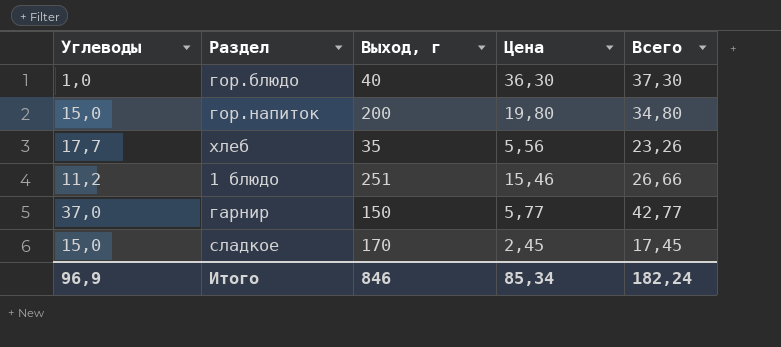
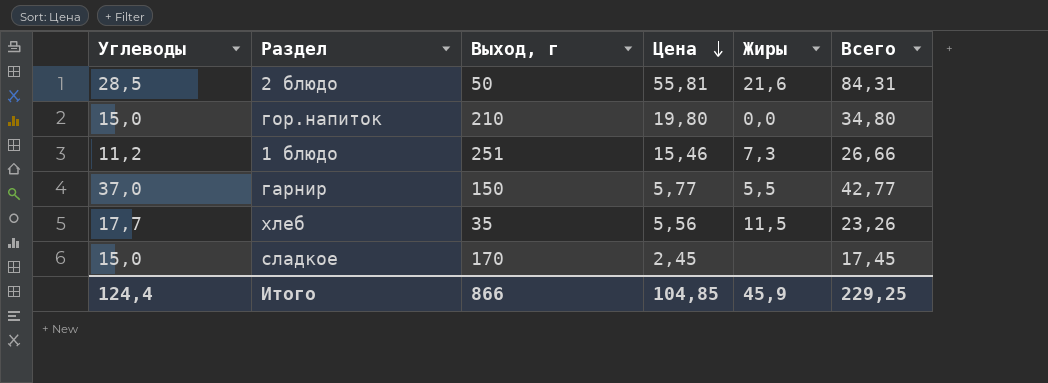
row order: none -> Цена descending
column Жиры | position: none -> 5
row гор.блюдо: 1,0 | 40 | 36,30 | 37,30 -> none
row 2 блюдо: none -> 28,5 | 50 | 55,81 | 21,6 | 84,31
гор.напиток | Выход, г: 200 -> 210
Итого | Углеводы: 96,9 -> 124,4
Итого | Выход, г: 846 -> 866
Итого | Цена: 85,34 -> 104,85
Итого | Всего: 182,24 -> 229,25

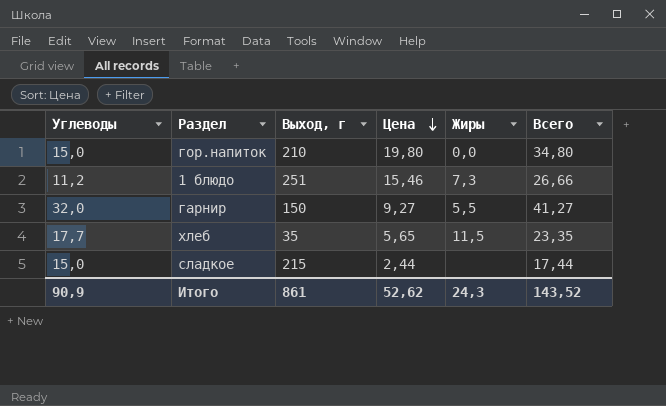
row 2 блюдо: 28,5 | 50 | 55,81 | 21,6 | 84,31 -> none
гарнир | Углеводы: 37,0 -> 32,0
гарнир | Цена: 5,77 -> 9,27
гарнир | Всего: 42,77 -> 41,27
хлеб | Цена: 5,56 -> 5,65
хлеб | Всего: 23,26 -> 23,35
сладкое | Выход, г: 170 -> 215
сладкое | Цена: 2,45 -> 2,44
сладкое | Всего: 17,45 -> 17,44
Итого | Углеводы: 124,4 -> 90,9
Итого | Выход, г: 866 -> 861
Итого | Цена: 104,85 -> 52,62
Итого | Жиры: 45,9 -> 24,3
Итого | Всего: 229,25 -> 143,52

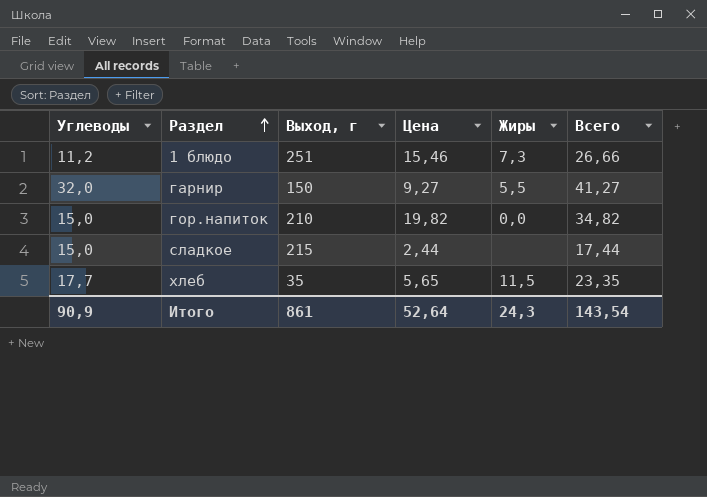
row order: Цена descending -> Раздел ascending
гор.напиток | Цена: 19,80 -> 19,82
гор.напиток | Всего: 34,80 -> 34,82
Итого | Цена: 52,62 -> 52,64
Итого | Всего: 143,52 -> 143,54

